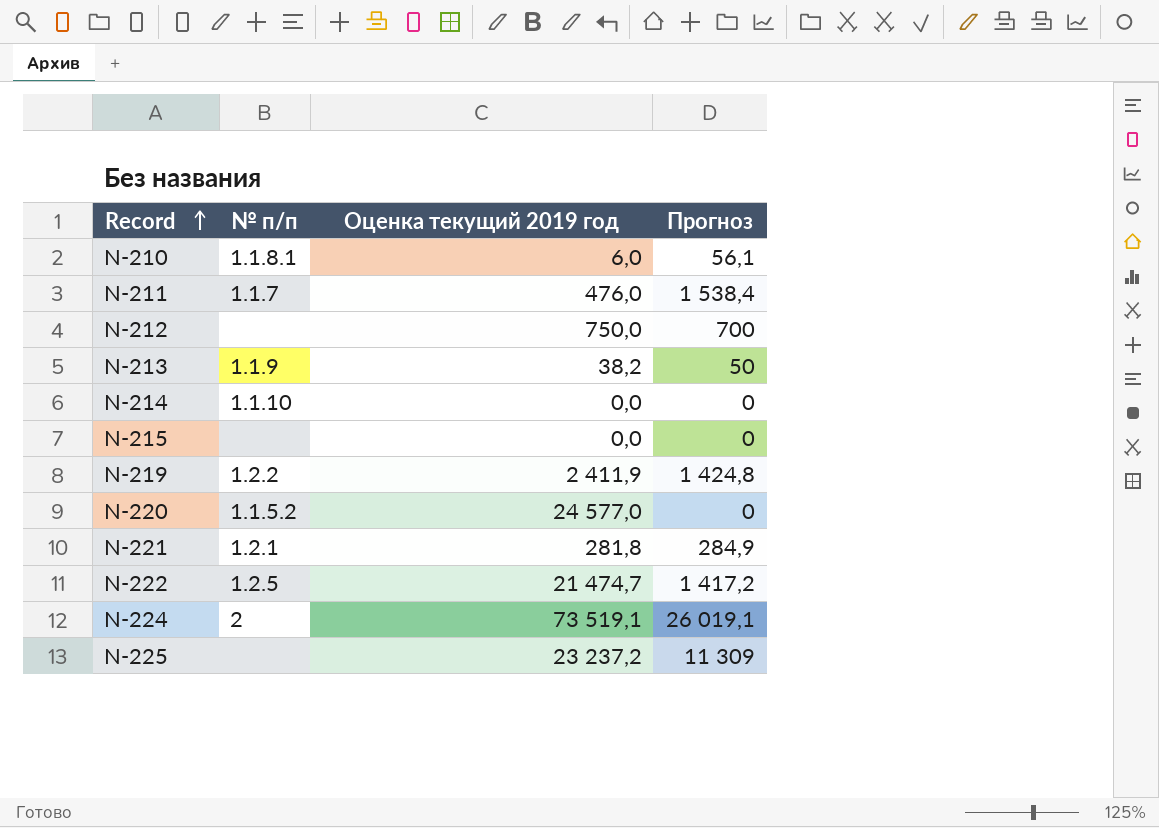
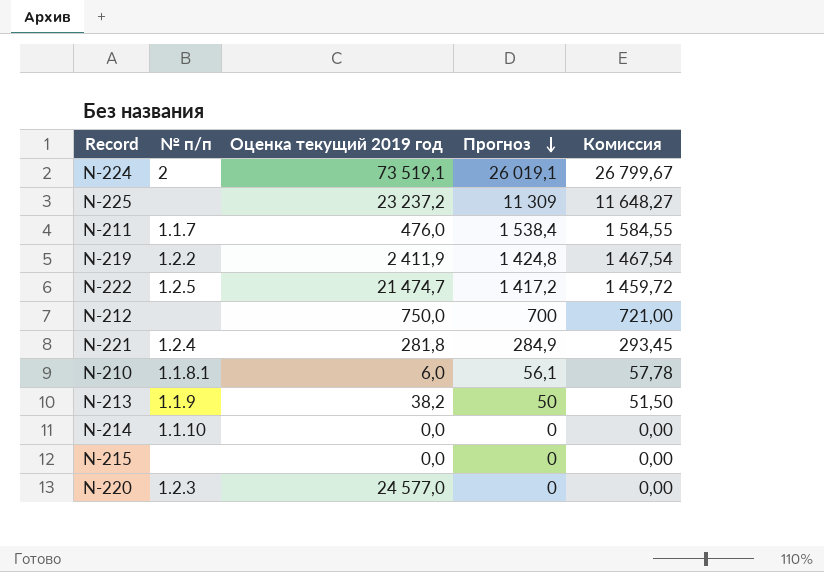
row order: Record ascending -> Прогноз descending
column Комиссия | formula: none -> [Прогноз] * 1,03
N-221 | № п/п: 1.2.1 -> 1.2.4
N-220 | № п/п: 1.1.5.2 -> 1.2.3

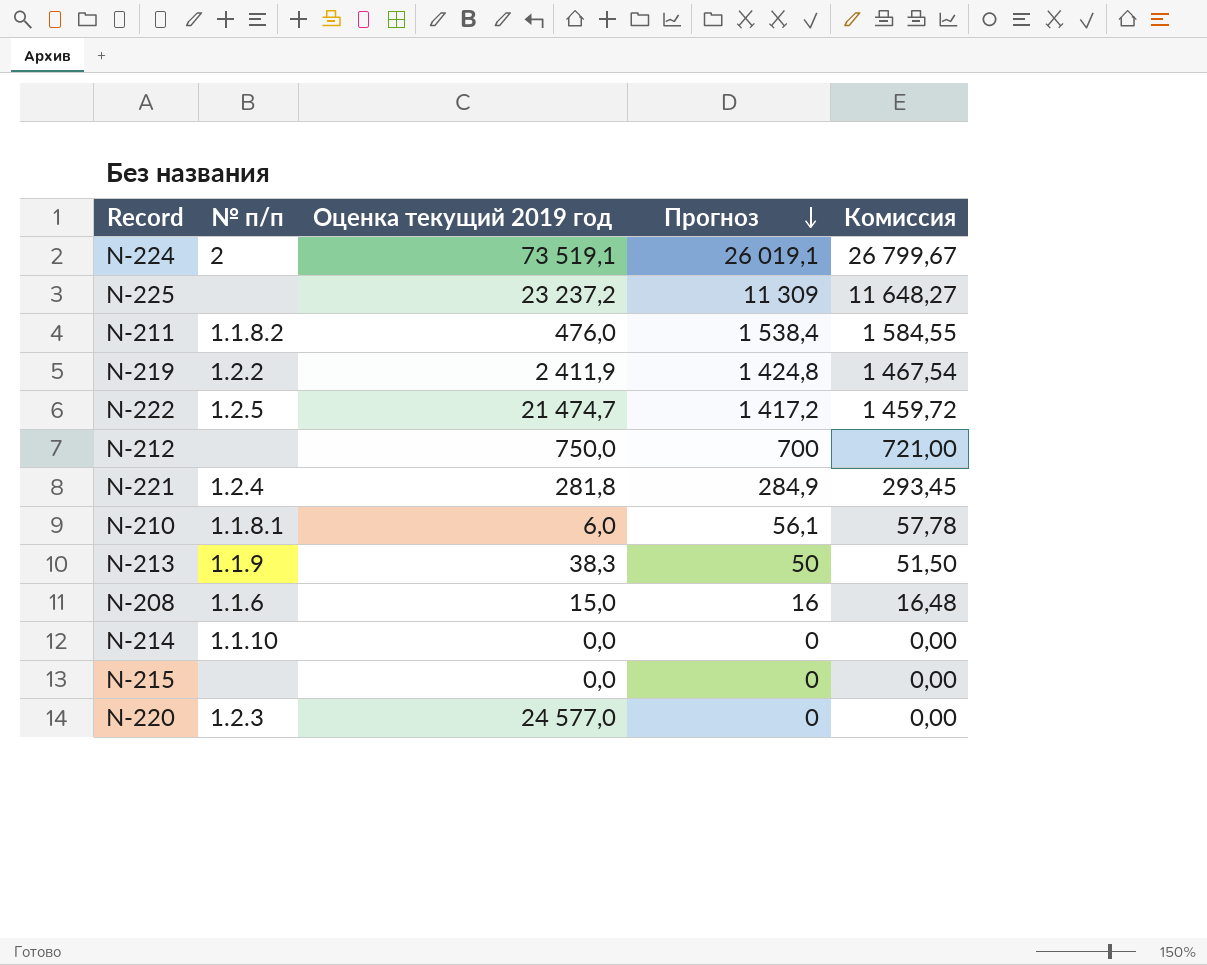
N-211 | № п/п: 1.1.7 -> 1.1.8.2
N-213 | Оценка текущий 2019 год: 38,2 -> 38,3
row N-208: none -> 1.1.6 | 15,0 | 16 | 16,48

